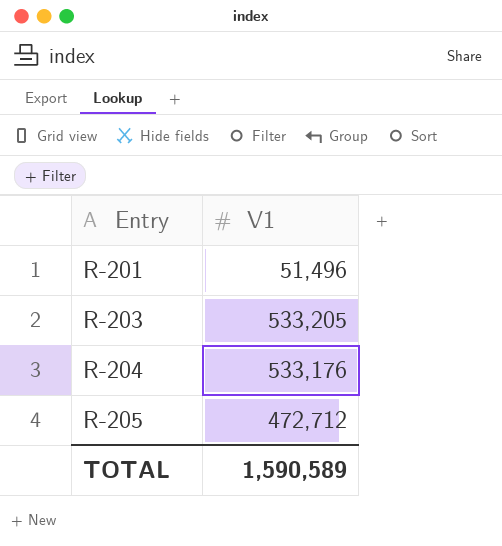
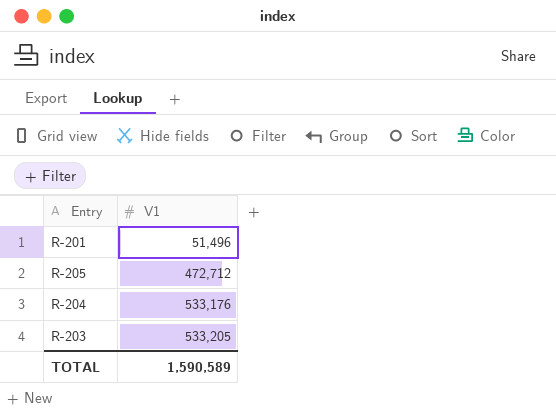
row order: Entry ascending -> V1 ascending

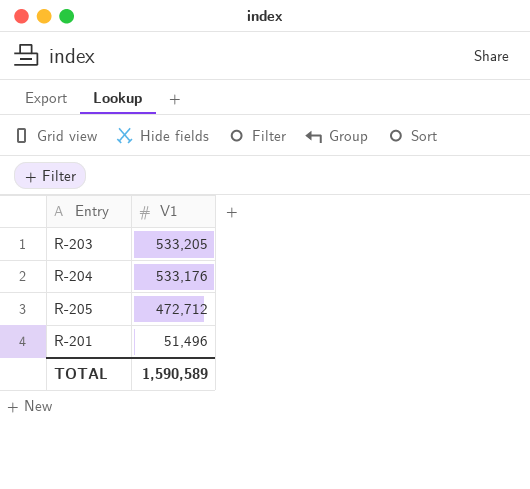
row order: V1 ascending -> V1 descending

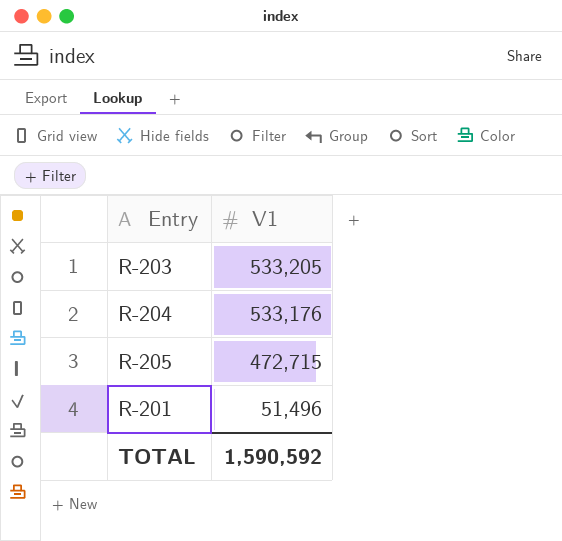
R-205 | V1: 472,712 -> 472,715
TOTAL | V1: 1,590,589 -> 1,590,592

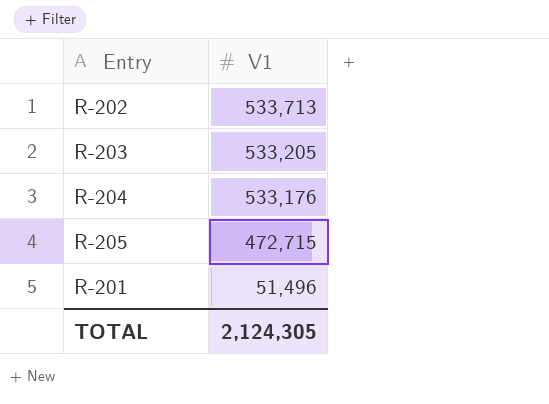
row R-202: none -> 533,713
TOTAL | V1: 1,590,592 -> 2,124,305

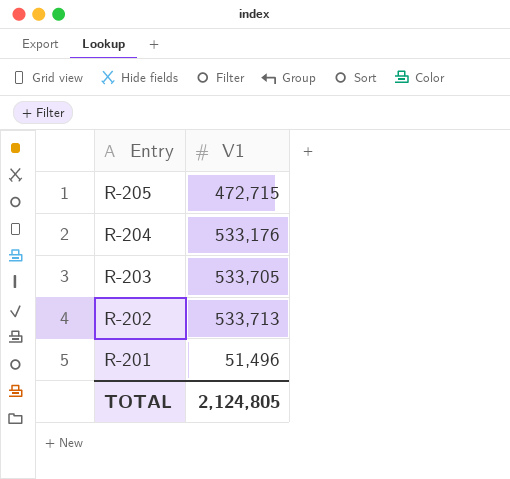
row order: V1 descending -> Entry descending
R-203 | V1: 533,205 -> 533,705
TOTAL | V1: 2,124,305 -> 2,124,805

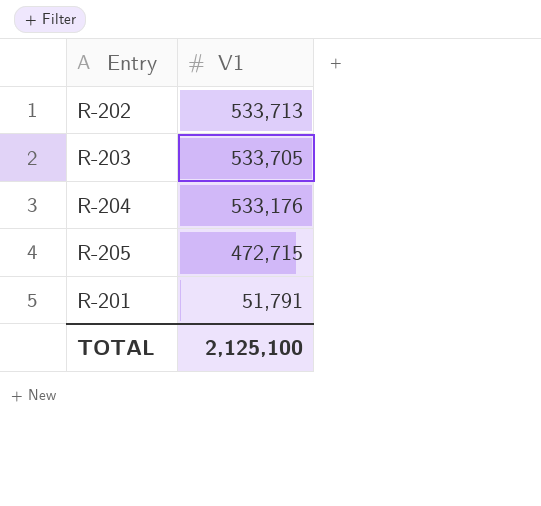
row order: Entry descending -> V1 descending
R-201 | V1: 51,496 -> 51,791
TOTAL | V1: 2,124,805 -> 2,125,100

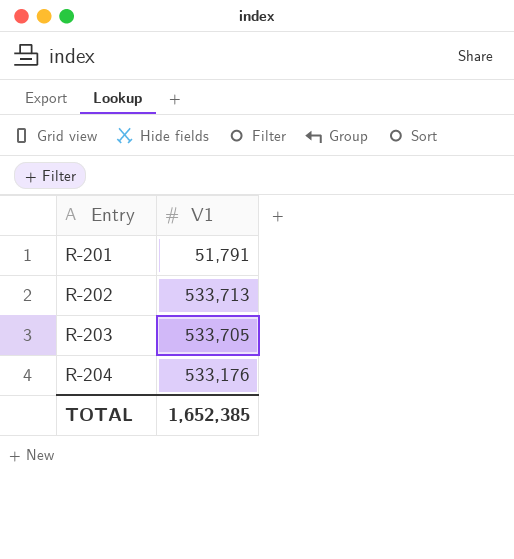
row order: V1 descending -> Entry ascending
row R-205: 472,715 -> none
TOTAL | V1: 2,125,100 -> 1,652,385

